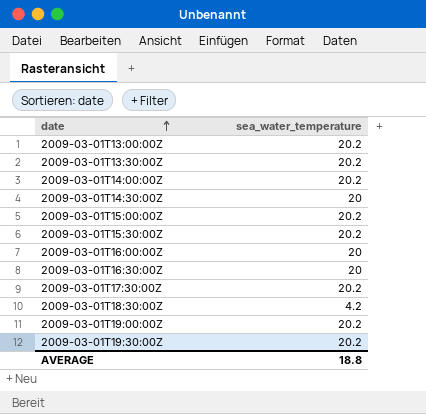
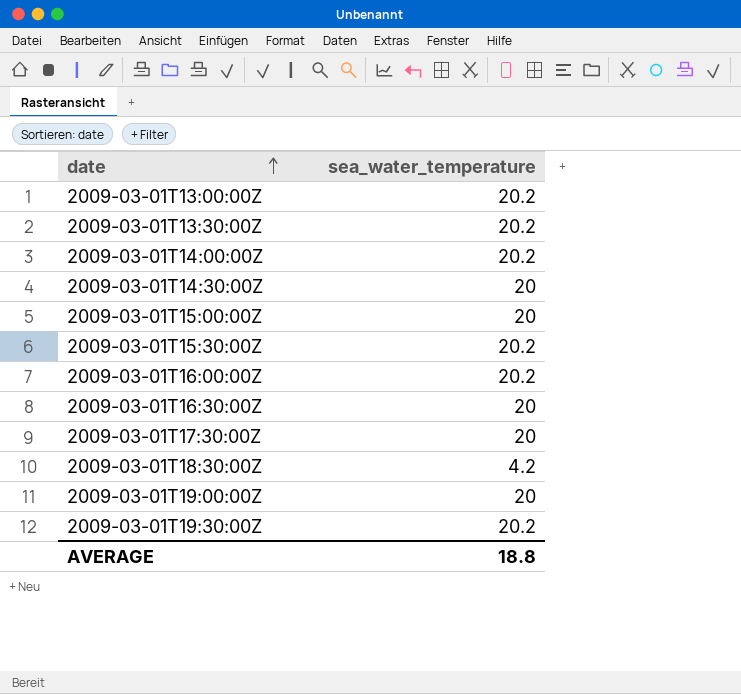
2009-03-01T15:00:00Z | sea_water_temperature: 20.2 -> 20
2009-03-01T16:00:00Z | sea_water_temperature: 20 -> 20.2
2009-03-01T17:30:00Z | sea_water_temperature: 20.2 -> 20
2009-03-01T19:00:00Z | sea_water_temperature: 20.2 -> 20

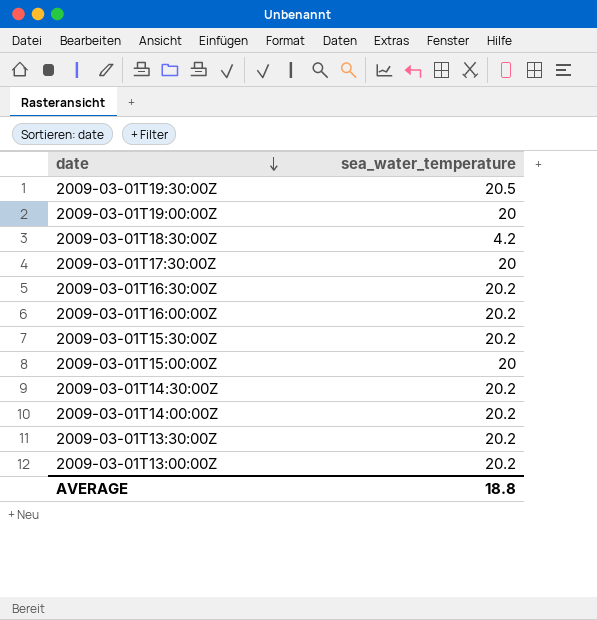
row order: date ascending -> date descending
2009-03-01T19:30:00Z | sea_water_temperature: 20.2 -> 20.5
2009-03-01T16:30:00Z | sea_water_temperature: 20 -> 20.2
2009-03-01T14:30:00Z | sea_water_temperature: 20 -> 20.2

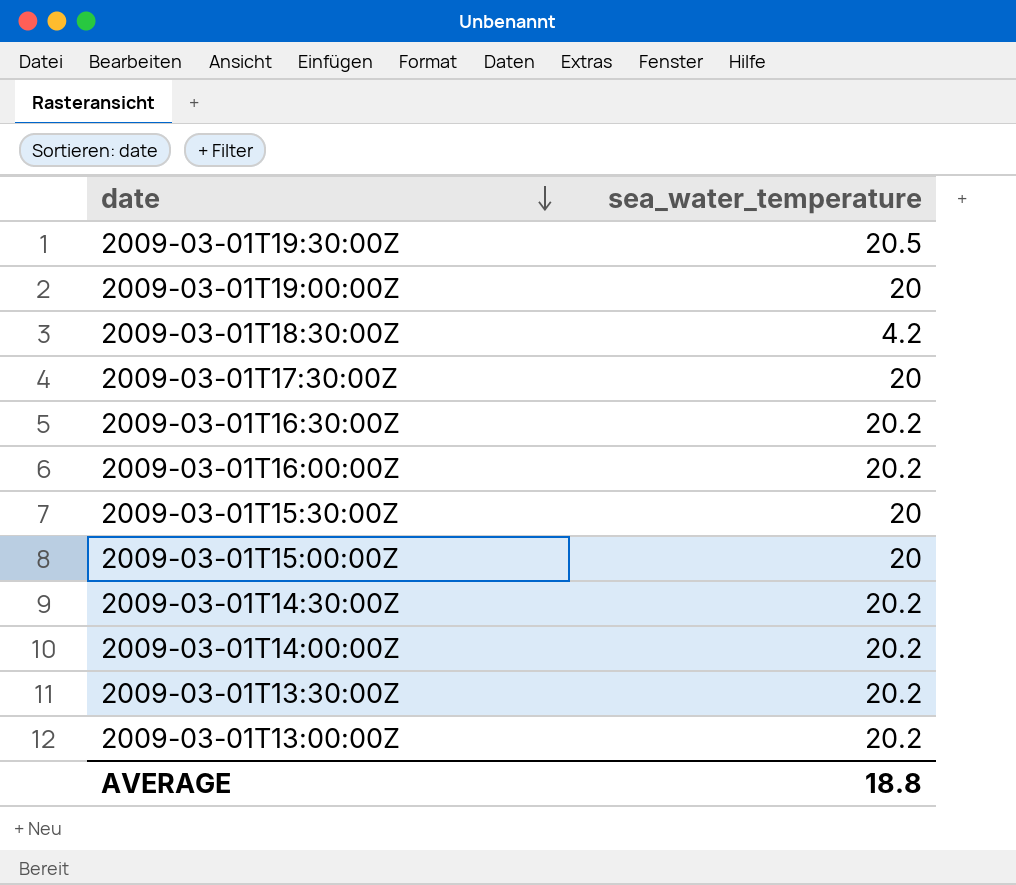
2009-03-01T15:30:00Z | sea_water_temperature: 20.2 -> 20

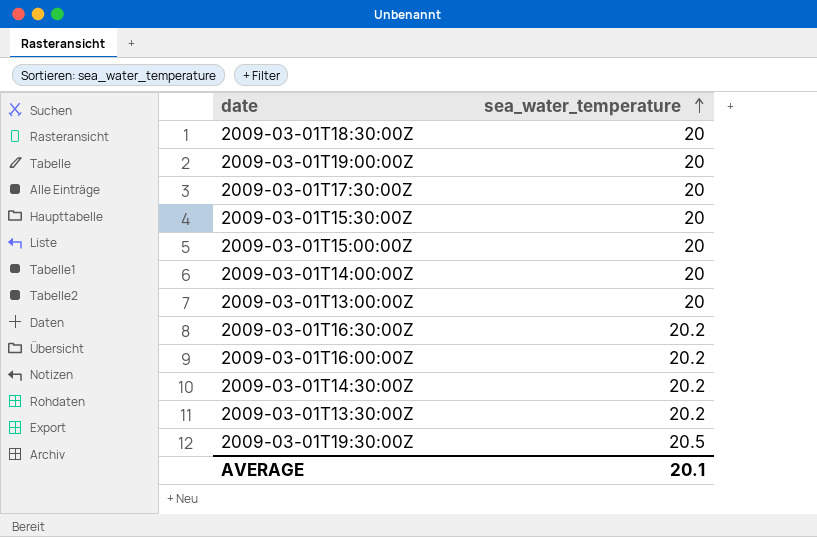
row order: date descending -> sea_water_temperature ascending
2009-03-01T18:30:00Z | sea_water_temperature: 4.2 -> 20
2009-03-01T14:00:00Z | sea_water_temperature: 20.2 -> 20
2009-03-01T13:00:00Z | sea_water_temperature: 20.2 -> 20
AVERAGE | sea_water_temperature: 18.8 -> 20.1

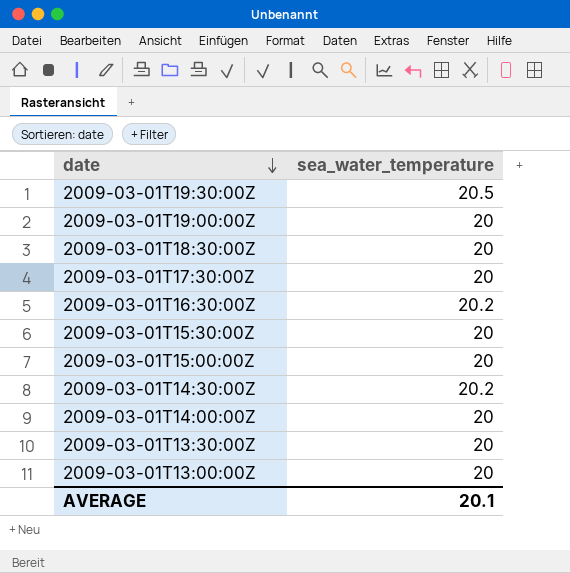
row order: sea_water_temperature ascending -> date descending
row 2009-03-01T16:00:00Z: 20.2 -> none
2009-03-01T13:30:00Z | sea_water_temperature: 20.2 -> 20

